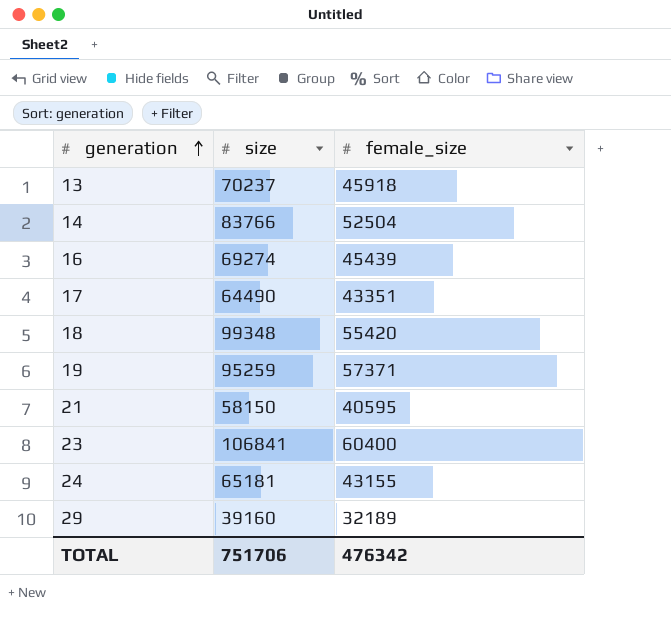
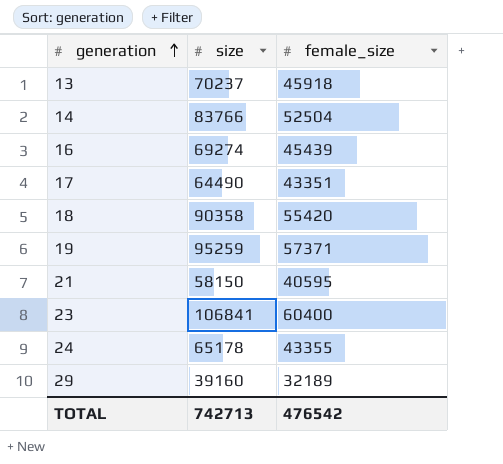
18 | size: 99348 -> 90358
24 | size: 65181 -> 65178
24 | female_size: 43155 -> 43355
TOTAL | size: 751706 -> 742713
TOTAL | female_size: 476342 -> 476542

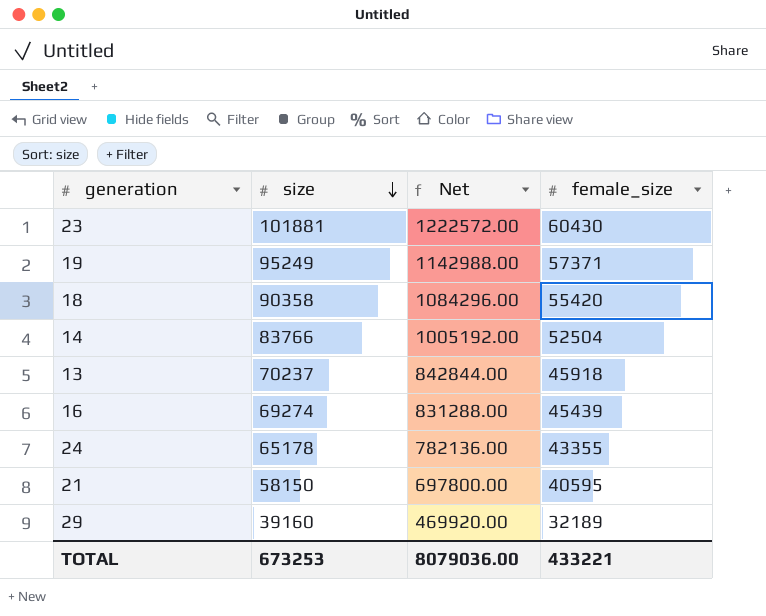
row order: generation ascending -> size descending
column Net | formula: none -> [size] * 12
row 17: 64490 | 43351 -> none
23 | size: 106841 -> 101881
23 | female_size: 60400 -> 60430
19 | size: 95259 -> 95249
TOTAL | size: 742713 -> 673253
TOTAL | female_size: 476542 -> 433221

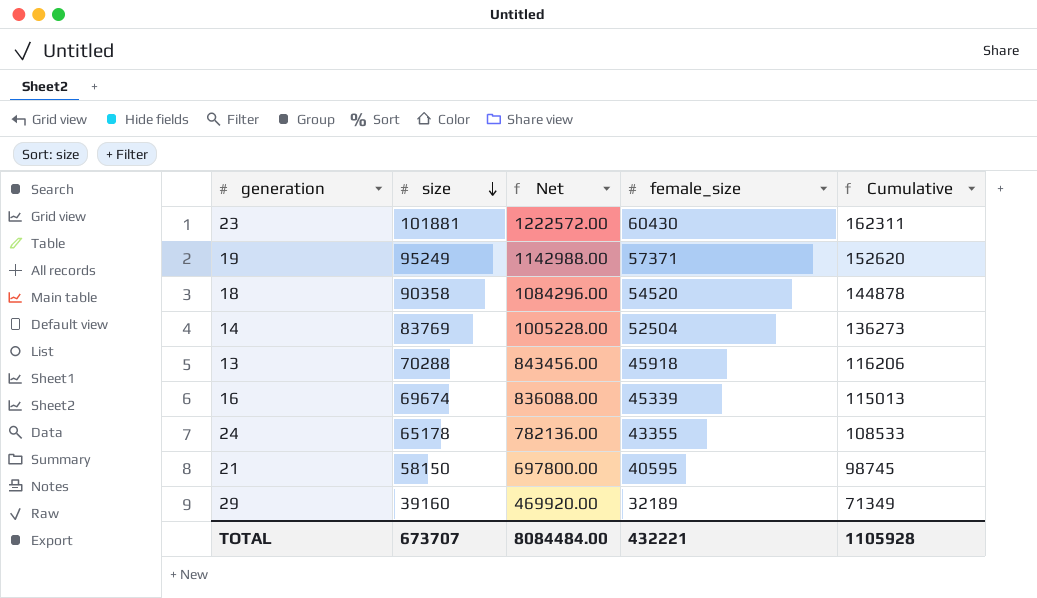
column Cumulative | formula: none -> [size] + [female_size]
18 | female_size: 55420 -> 54520
14 | size: 83766 -> 83769
14 | Net: 1005192.00 -> 1005228.00
13 | size: 70237 -> 70288
13 | Net: 842844.00 -> 843456.00
16 | size: 69274 -> 69674
16 | Net: 831288.00 -> 836088.00
16 | female_size: 45439 -> 45339
TOTAL | size: 673253 -> 673707
TOTAL | Net: 8079036.00 -> 8084484.00
TOTAL | female_size: 433221 -> 432221

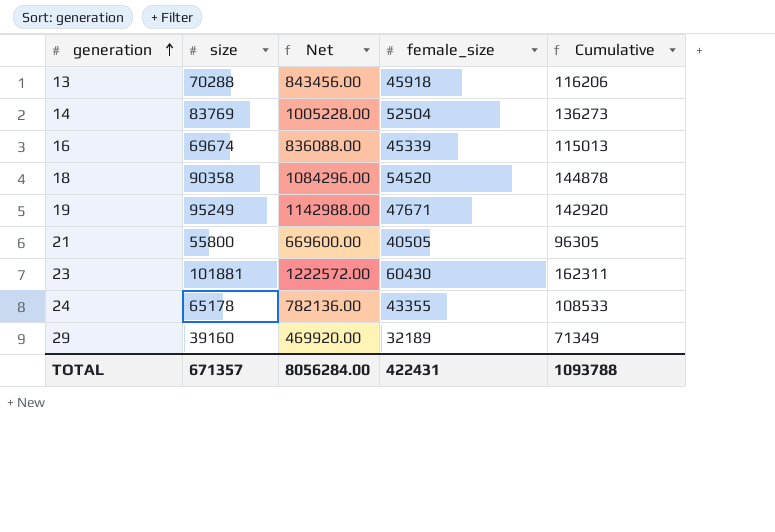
row order: size descending -> generation ascending
19 | female_size: 57371 -> 47671
19 | Cumulative: 152620 -> 142920
21 | size: 58150 -> 55800
21 | Net: 697800.00 -> 669600.00
21 | female_size: 40595 -> 40505
21 | Cumulative: 98745 -> 96305
TOTAL | size: 673707 -> 671357
TOTAL | Net: 8084484.00 -> 8056284.00
TOTAL | female_size: 432221 -> 422431
TOTAL | Cumulative: 1105928 -> 1093788

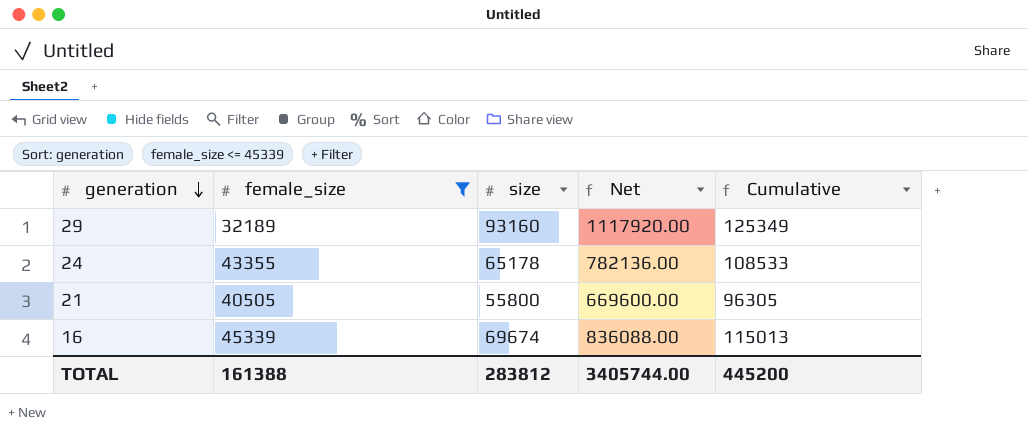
filter: none -> female_size <= 45339
row order: generation ascending -> generation descending
column female_size | position: 4 -> 2
29 | size: 39160 -> 93160
29 | Net: 469920.00 -> 1117920.00
29 | Cumulative: 71349 -> 125349
TOTAL | female_size: 422431 -> 161388
TOTAL | size: 671357 -> 283812
TOTAL | Net: 8056284.00 -> 3405744.00
TOTAL | Cumulative: 1093788 -> 445200

